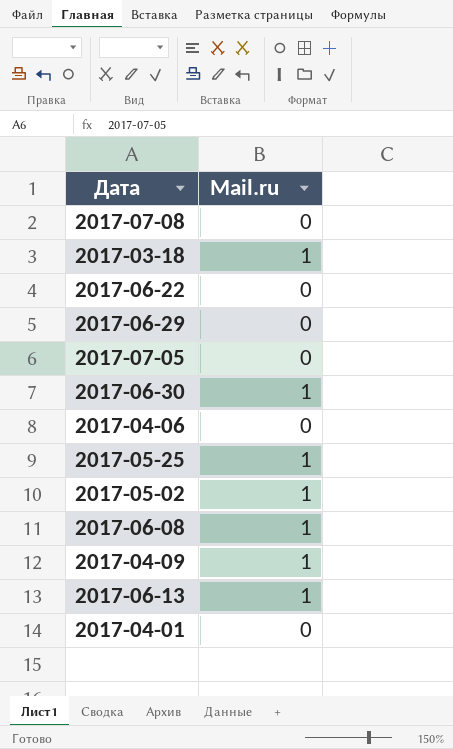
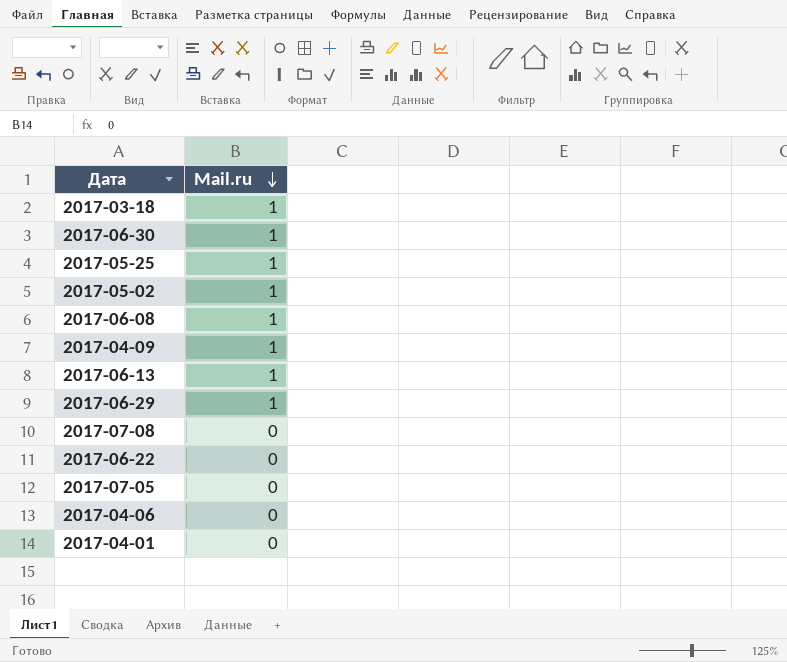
row order: none -> Mail.ru descending
2017-06-29 | Mail.ru: 0 -> 1

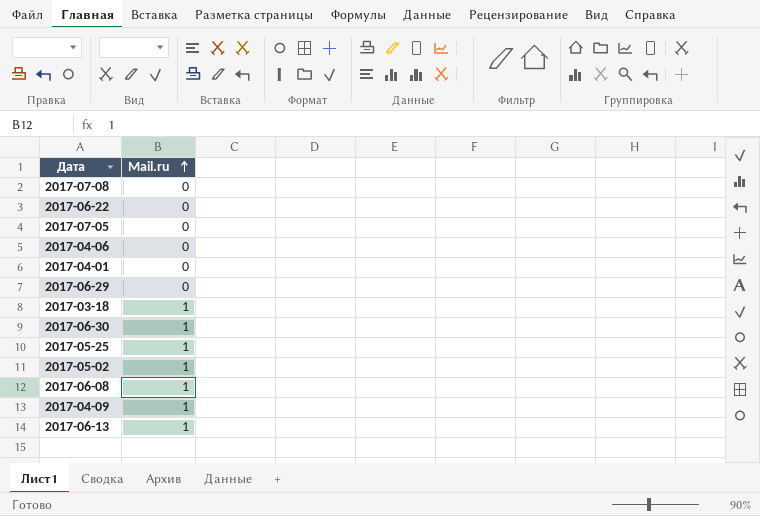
row order: Mail.ru descending -> Mail.ru ascending
2017-06-29 | Mail.ru: 1 -> 0

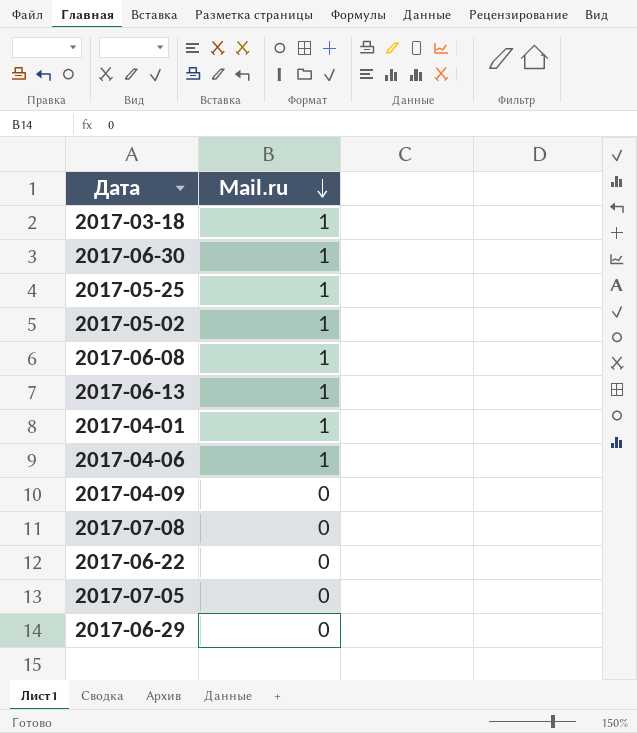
row order: Mail.ru ascending -> Mail.ru descending
2017-04-01 | Mail.ru: 0 -> 1
2017-04-06 | Mail.ru: 0 -> 1
2017-04-09 | Mail.ru: 1 -> 0

